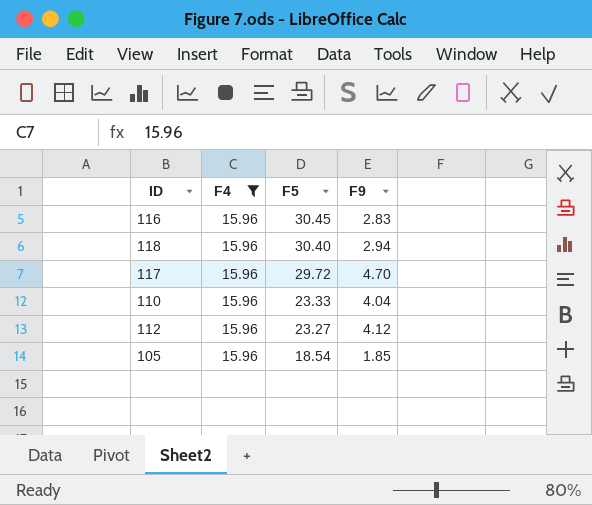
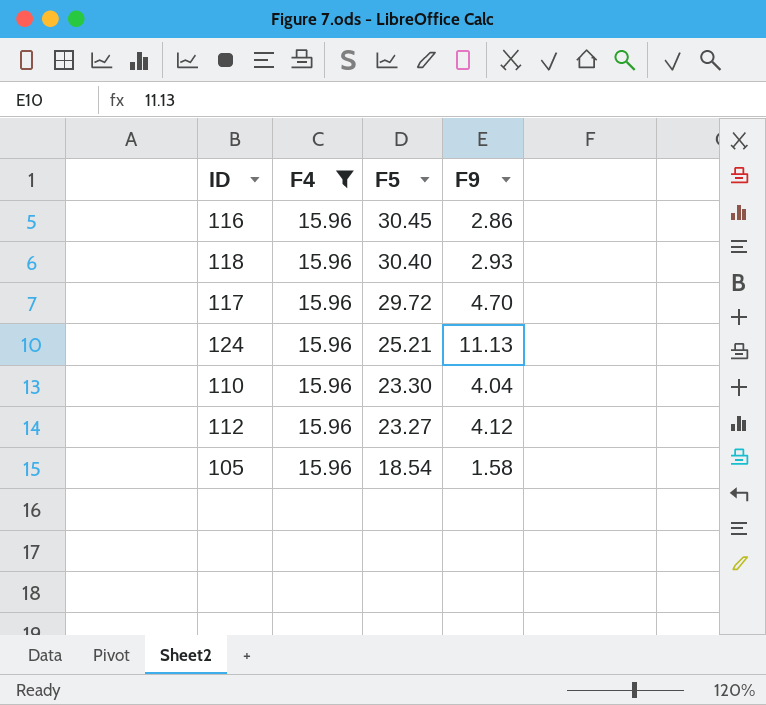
116 | F9: 2.83 -> 2.86
118 | F9: 2.94 -> 2.93
row 124: none -> 15.96 | 25.21 | 11.13
110 | F5: 23.33 -> 23.30
105 | F9: 1.85 -> 1.58

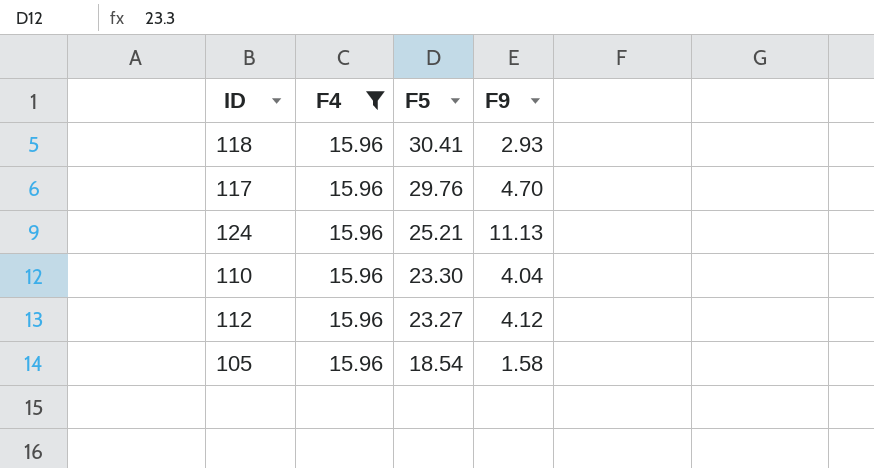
row 116: 15.96 | 30.45 | 2.86 -> none
118 | F5: 30.40 -> 30.41
117 | F5: 29.72 -> 29.76

